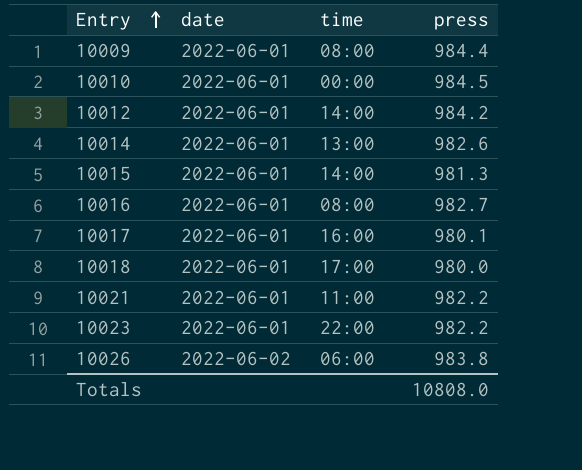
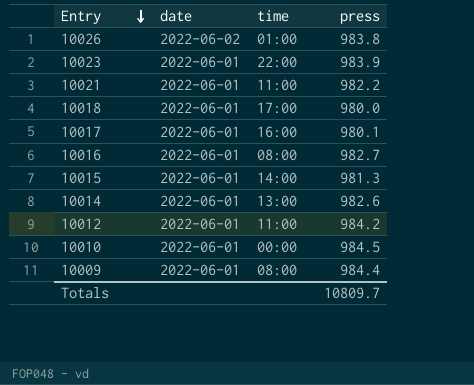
row order: Entry ascending -> Entry descending
10026 | time: 06:00 -> 01:00
10023 | press: 982.2 -> 983.9
10012 | time: 14:00 -> 11:00
Totals | press: 10808.0 -> 10809.7

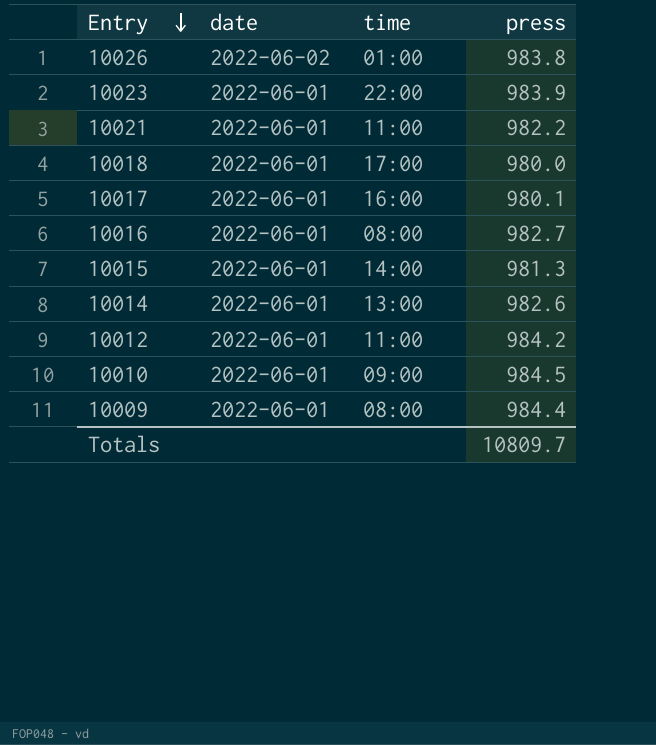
10010 | time: 00:00 -> 09:00

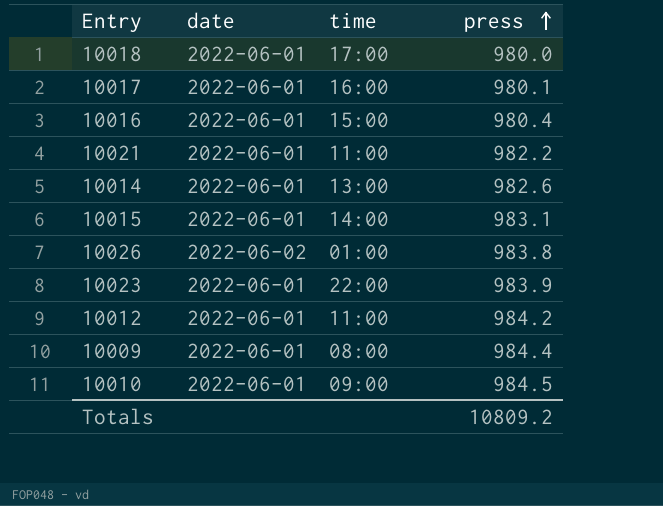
row order: Entry descending -> press ascending
10016 | time: 08:00 -> 15:00
10016 | press: 982.7 -> 980.4
10015 | press: 981.3 -> 983.1
Totals | press: 10809.7 -> 10809.2

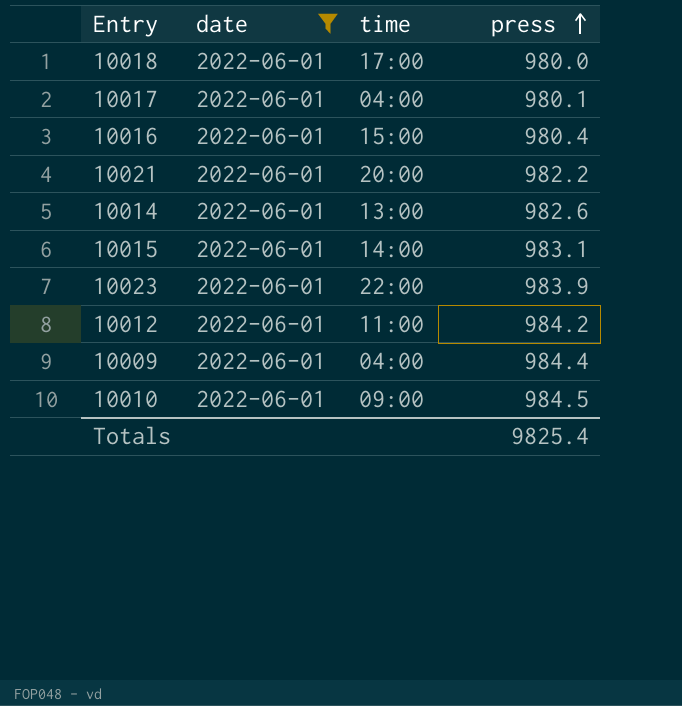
filter: none -> date = 2022-06-01
10017 | time: 16:00 -> 04:00
10021 | time: 11:00 -> 20:00
10009 | time: 08:00 -> 04:00
Totals | press: 10809.2 -> 9825.4

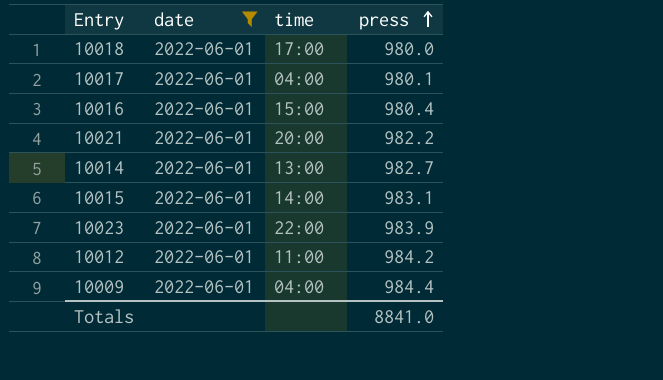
row 10010: 2022-06-01 | 09:00 | 984.5 -> none
10014 | press: 982.6 -> 982.7
Totals | press: 9825.4 -> 8841.0

